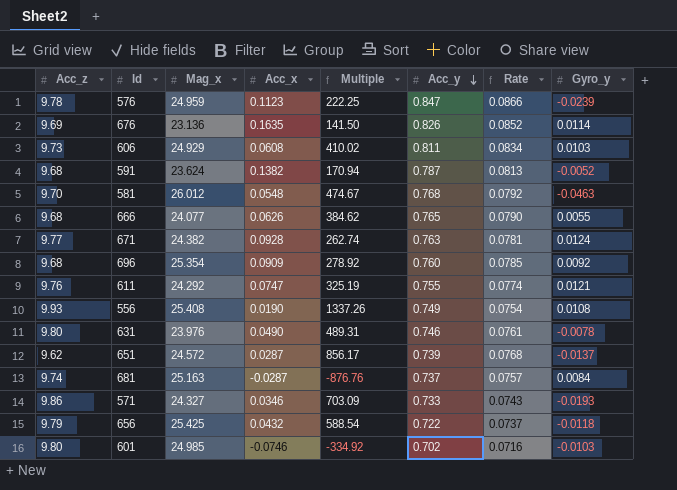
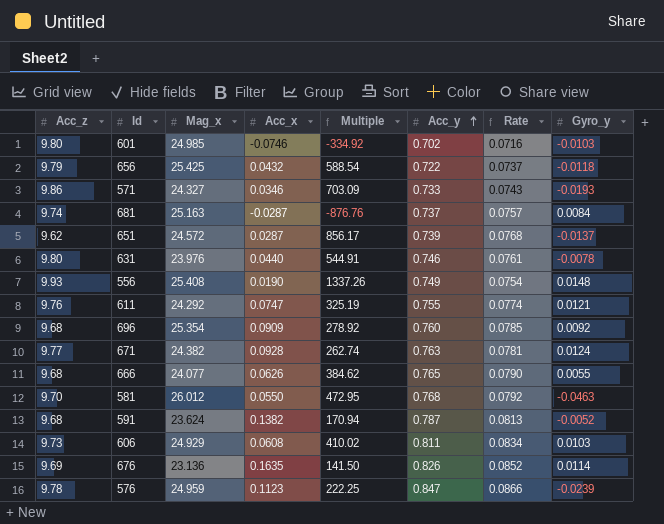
row order: Acc_y descending -> Acc_y ascending
631 | Acc_x: 0.0490 -> 0.0440
631 | Multiple: 489.31 -> 544.91
556 | Gyro_y: 0.0108 -> 0.0148
581 | Acc_x: 0.0548 -> 0.0550
581 | Multiple: 474.67 -> 472.95

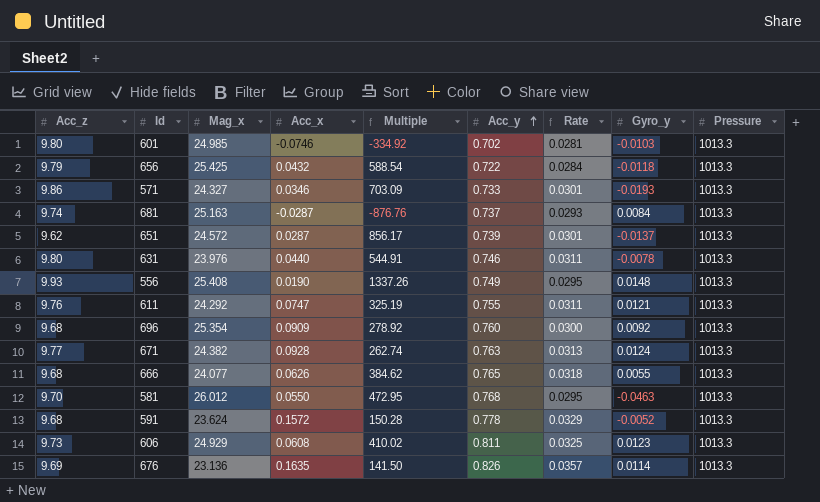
column Rate | formula: [Acc_y] / [Acc_z] -> [Acc_y] / [Mag_x]
column Pressure | position: none -> 9
row 576: 9.78 | 24.959 | 0.1123 | 222.25 | 0.847 | 0.0866 | -0.0239 -> none
591 | Acc_x: 0.1382 -> 0.1572
591 | Multiple: 170.94 -> 150.28
591 | Acc_y: 0.787 -> 0.778
606 | Gyro_y: 0.0103 -> 0.0123

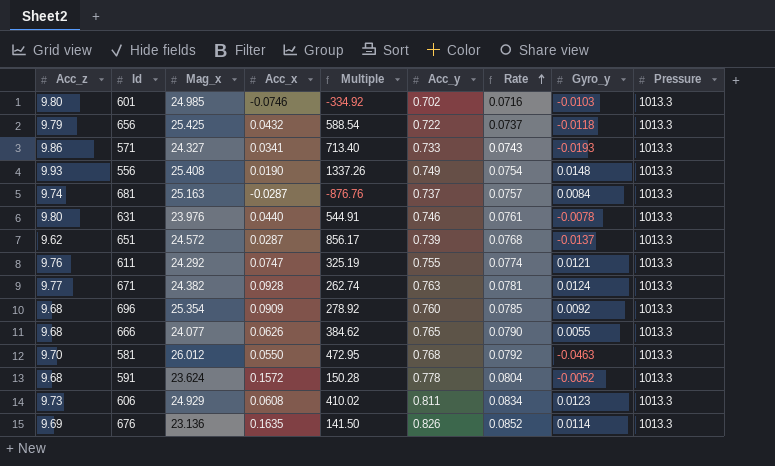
row order: Acc_y ascending -> Rate ascending
column Rate | formula: [Acc_y] / [Mag_x] -> [Acc_y] / [Acc_z]
571 | Acc_x: 0.0346 -> 0.0341
571 | Multiple: 703.09 -> 713.40

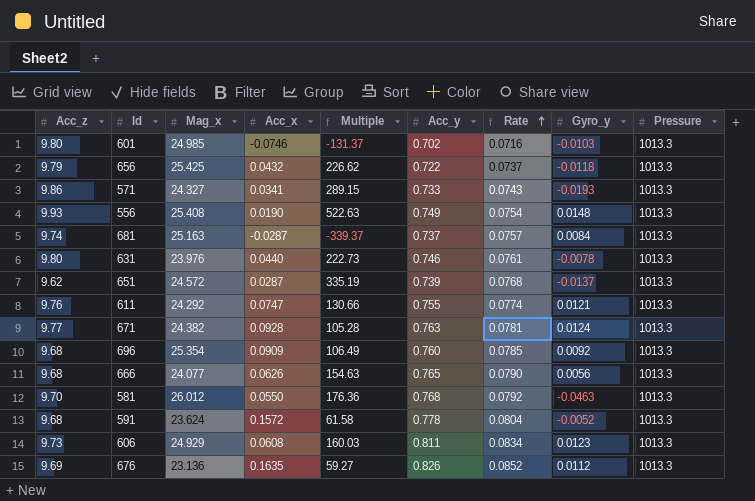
column Multiple | formula: [Mag_x] / [Acc_x] -> [Acc_z] / [Acc_x]
666 | Gyro_y: 0.0055 -> 0.0056
676 | Gyro_y: 0.0114 -> 0.0112

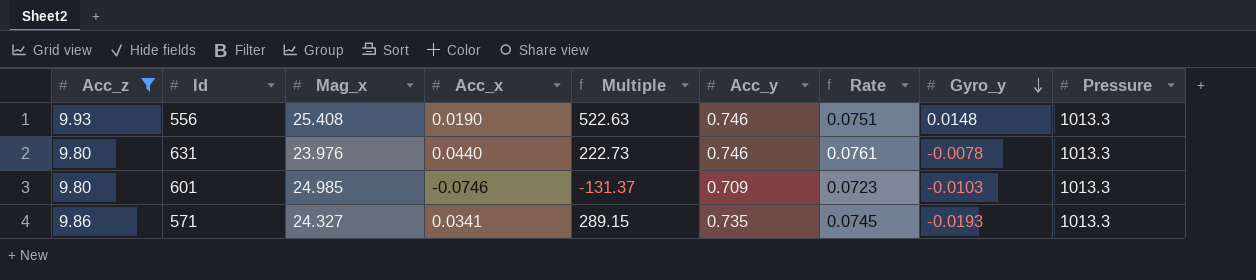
filter: none -> Acc_z >= 9.80
row order: Rate ascending -> Gyro_y descending
556 | Acc_y: 0.749 -> 0.746
556 | Rate: 0.0754 -> 0.0751
601 | Acc_y: 0.702 -> 0.709
601 | Rate: 0.0716 -> 0.0723
571 | Acc_y: 0.733 -> 0.735
571 | Rate: 0.0743 -> 0.0745

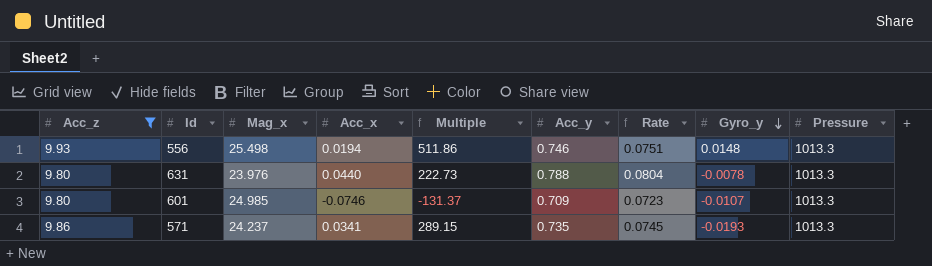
556 | Mag_x: 25.408 -> 25.498
556 | Acc_x: 0.0190 -> 0.0194
556 | Multiple: 522.63 -> 511.86
631 | Acc_y: 0.746 -> 0.788
631 | Rate: 0.0761 -> 0.0804
601 | Gyro_y: -0.0103 -> -0.0107
571 | Mag_x: 24.327 -> 24.237

